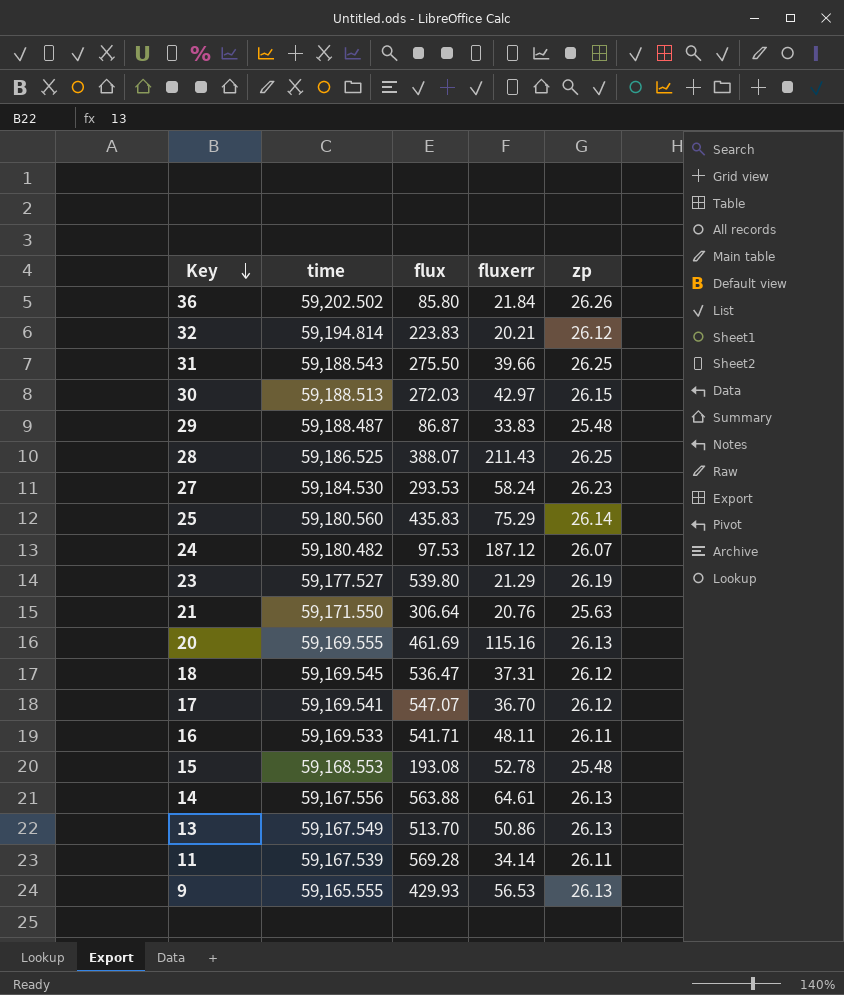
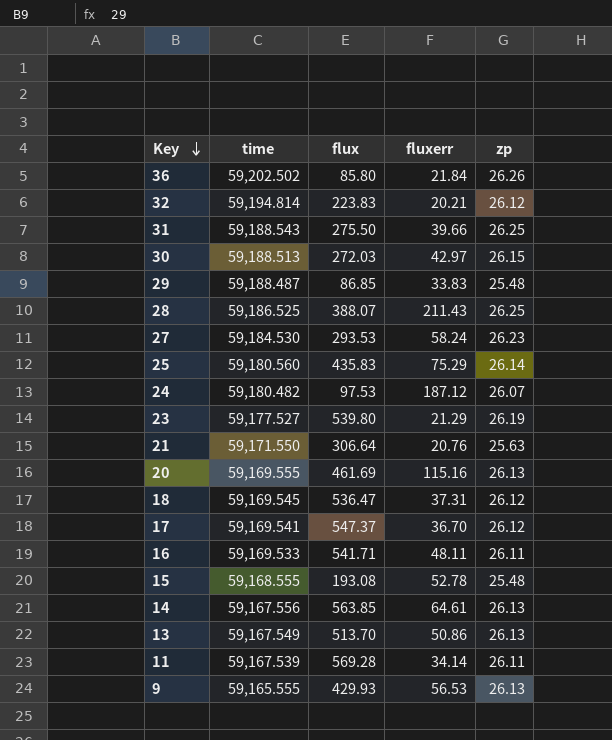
29 | flux: 86.87 -> 86.85
17 | flux: 547.07 -> 547.37
15 | time: 59,168.553 -> 59,168.555
14 | flux: 563.88 -> 563.85

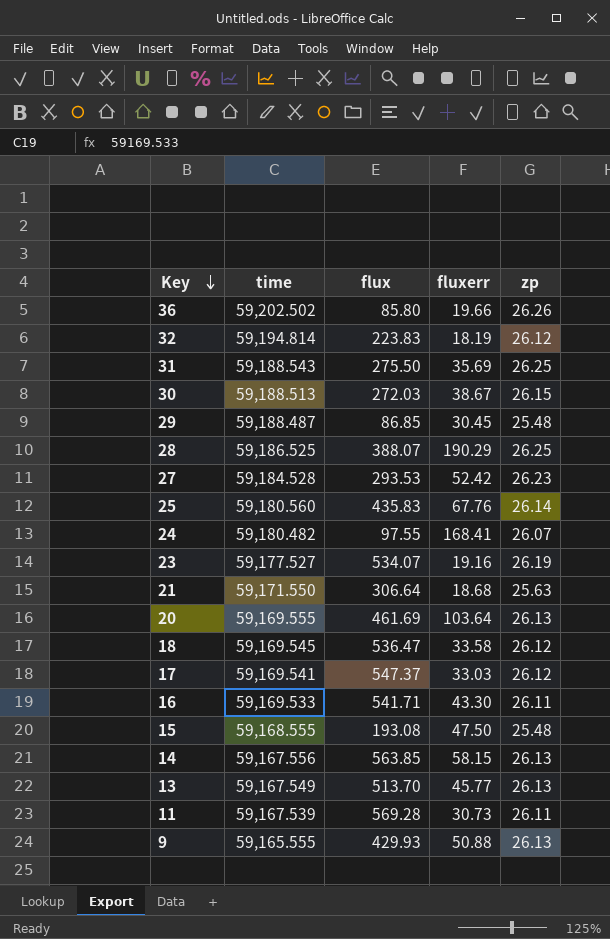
36 | fluxerr: 21.84 -> 19.66
32 | fluxerr: 20.21 -> 18.19
31 | fluxerr: 39.66 -> 35.69
30 | fluxerr: 42.97 -> 38.67
29 | fluxerr: 33.83 -> 30.45
28 | fluxerr: 211.43 -> 190.29
27 | time: 59,184.530 -> 59,184.528
27 | fluxerr: 58.24 -> 52.42
25 | fluxerr: 75.29 -> 67.76
24 | flux: 97.53 -> 97.55
24 | fluxerr: 187.12 -> 168.41
23 | flux: 539.80 -> 534.07
23 | fluxerr: 21.29 -> 19.16
21 | fluxerr: 20.76 -> 18.68
20 | fluxerr: 115.16 -> 103.64
18 | fluxerr: 37.31 -> 33.58
17 | fluxerr: 36.70 -> 33.03
16 | fluxerr: 48.11 -> 43.30
15 | fluxerr: 52.78 -> 47.50
14 | fluxerr: 64.61 -> 58.15
13 | fluxerr: 50.86 -> 45.77
11 | fluxerr: 34.14 -> 30.73
9 | fluxerr: 56.53 -> 50.88

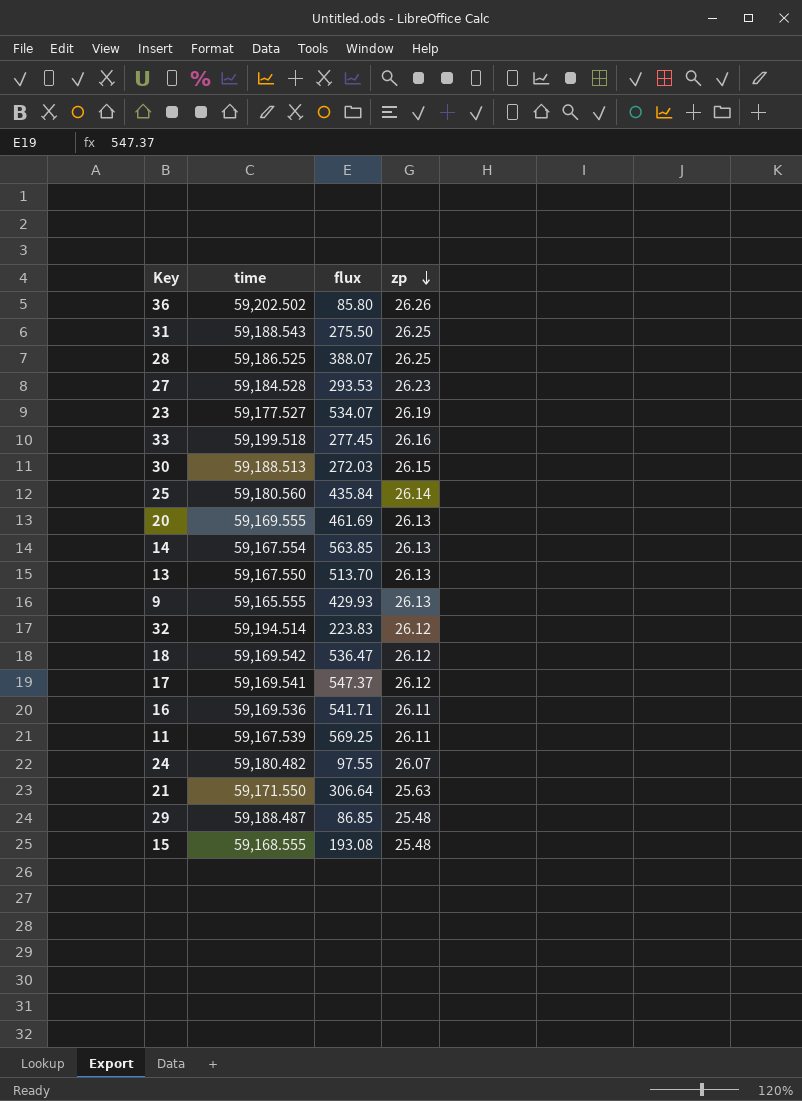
row order: Key descending -> zp descending
column fluxerr | position: 4 -> none
row 33: none -> 59,199.518 | 277.45 | 26.16
25 | flux: 435.83 -> 435.84
14 | time: 59,167.556 -> 59,167.554
13 | time: 59,167.549 -> 59,167.550
32 | time: 59,194.814 -> 59,194.514
18 | time: 59,169.545 -> 59,169.542
16 | time: 59,169.533 -> 59,169.536
11 | flux: 569.28 -> 569.25

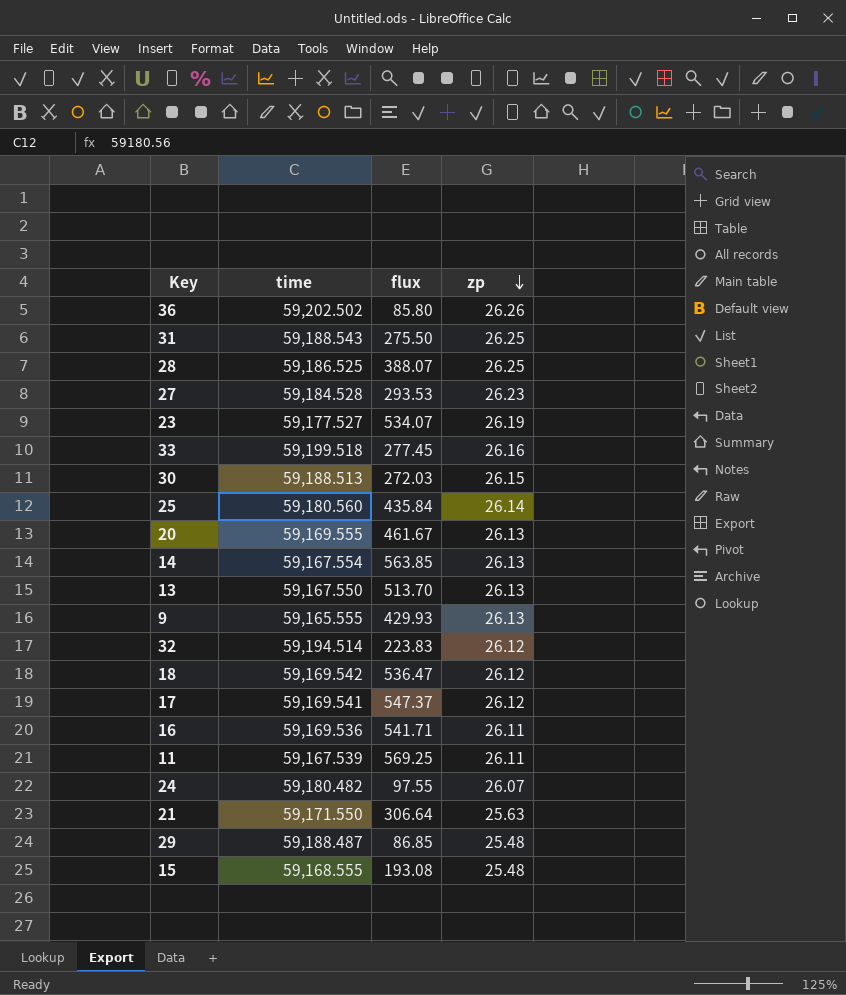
20 | flux: 461.69 -> 461.67

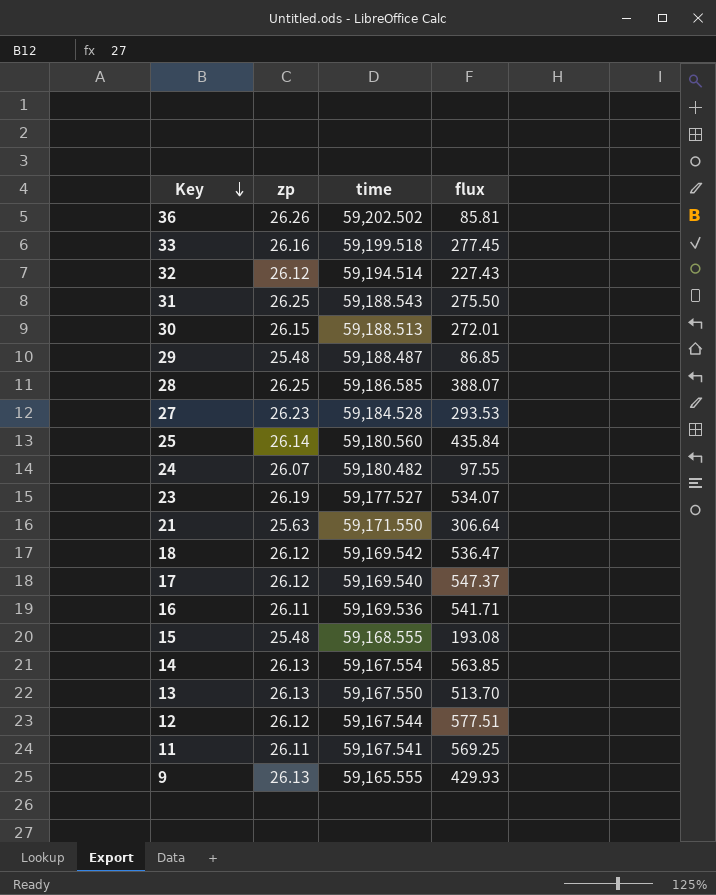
row order: zp descending -> Key descending
column zp | position: 4 -> 2
row 20: 59,169.555 | 461.67 | 26.13 -> none
36 | flux: 85.80 -> 85.81
32 | flux: 223.83 -> 227.43
30 | flux: 272.03 -> 272.01
28 | time: 59,186.525 -> 59,186.585
17 | time: 59,169.541 -> 59,169.540
row 12: none -> 26.12 | 59,167.544 | 577.51
11 | time: 59,167.539 -> 59,167.541

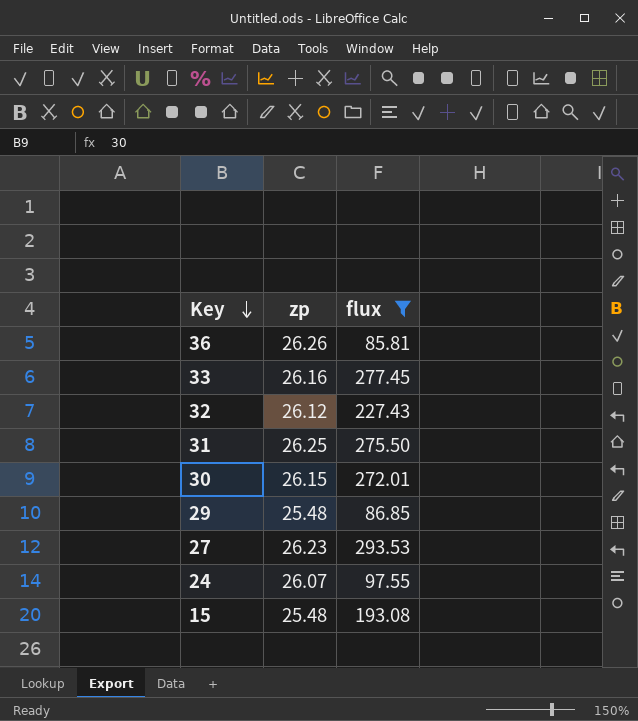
filter: none -> flux <= 293.53
column time | position: 3 -> none

